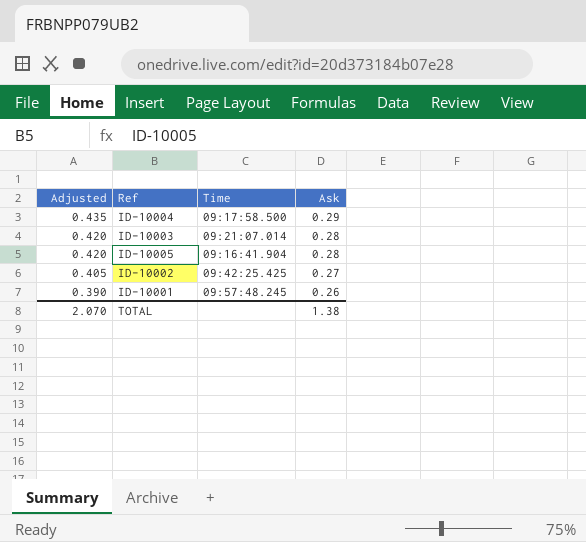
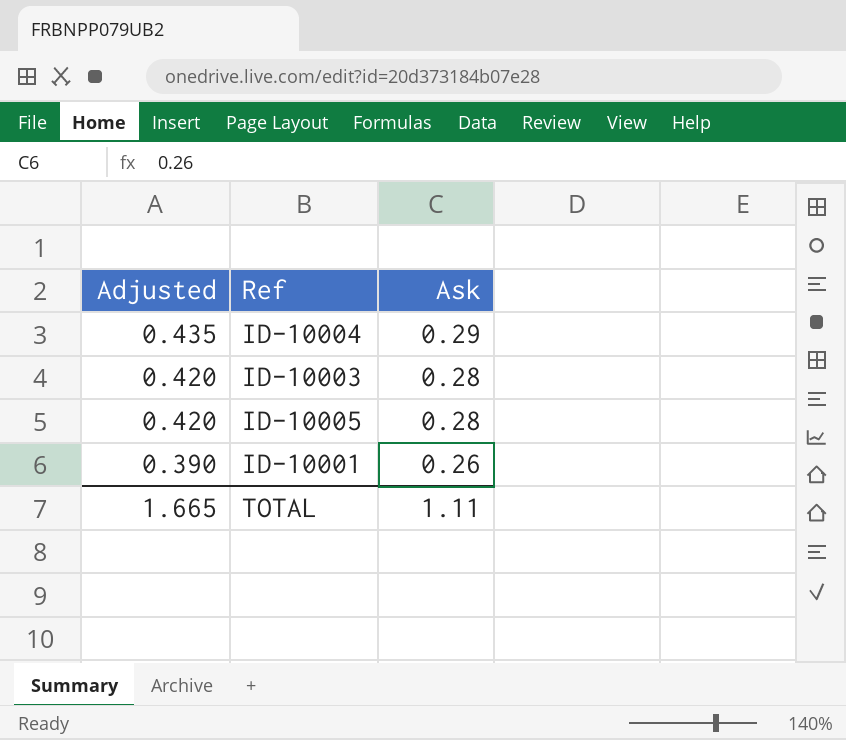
column Time | position: 3 -> none
row ID-10002: 0.405 | 09:42:25.425 | 0.27 -> none
TOTAL | Adjusted: 2.070 -> 1.665
TOTAL | Ask: 1.38 -> 1.11

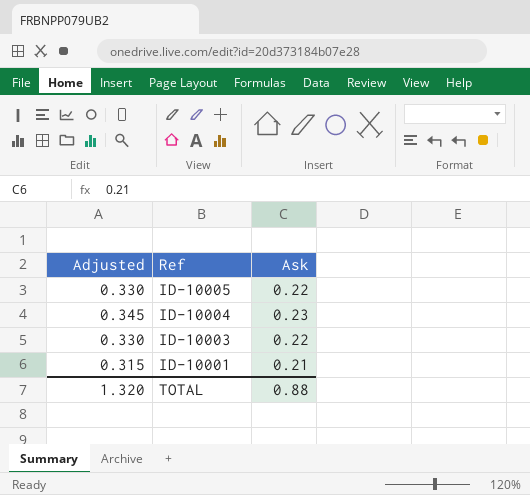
row order: Adjusted descending -> Ref descending
ID-10005 | Adjusted: 0.420 -> 0.330
ID-10005 | Ask: 0.28 -> 0.22
ID-10004 | Adjusted: 0.435 -> 0.345
ID-10004 | Ask: 0.29 -> 0.23
ID-10003 | Adjusted: 0.420 -> 0.330
ID-10003 | Ask: 0.28 -> 0.22
ID-10001 | Adjusted: 0.390 -> 0.315
ID-10001 | Ask: 0.26 -> 0.21
TOTAL | Adjusted: 1.665 -> 1.320
TOTAL | Ask: 1.11 -> 0.88

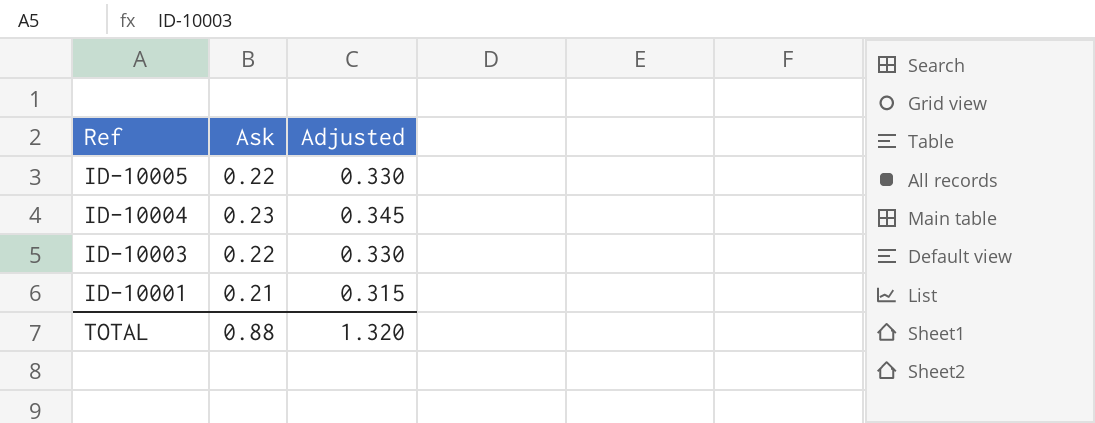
column Adjusted | position: 1 -> 3

